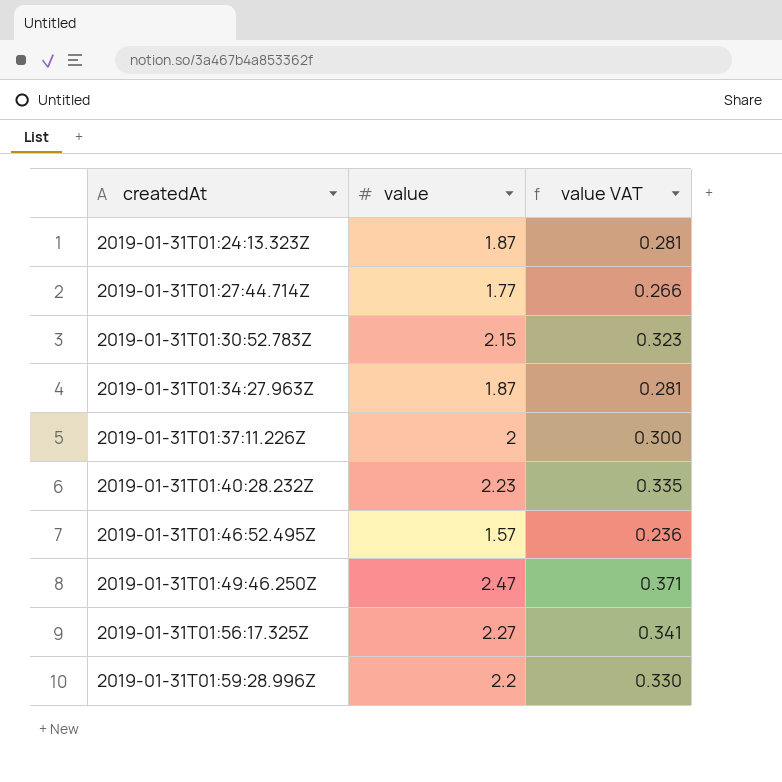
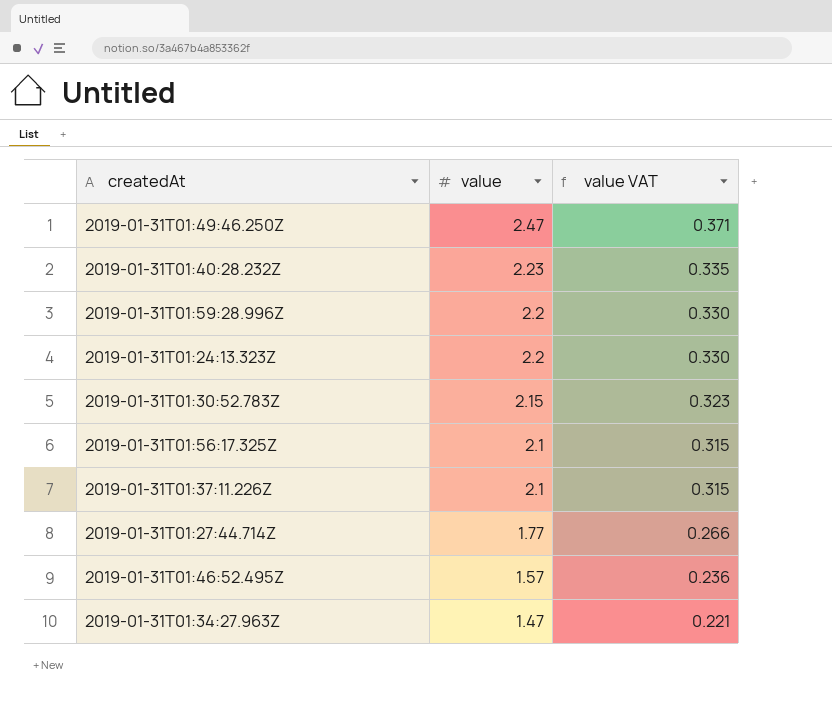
row order: createdAt ascending -> value descending
2019-01-31T01:24:13.323Z | value: 1.87 -> 2.2
2019-01-31T01:24:13.323Z | value VAT: 0.281 -> 0.330
2019-01-31T01:56:17.325Z | value: 2.27 -> 2.1
2019-01-31T01:56:17.325Z | value VAT: 0.341 -> 0.315
2019-01-31T01:37:11.226Z | value: 2 -> 2.1
2019-01-31T01:37:11.226Z | value VAT: 0.300 -> 0.315
2019-01-31T01:34:27.963Z | value: 1.87 -> 1.47
2019-01-31T01:34:27.963Z | value VAT: 0.281 -> 0.221

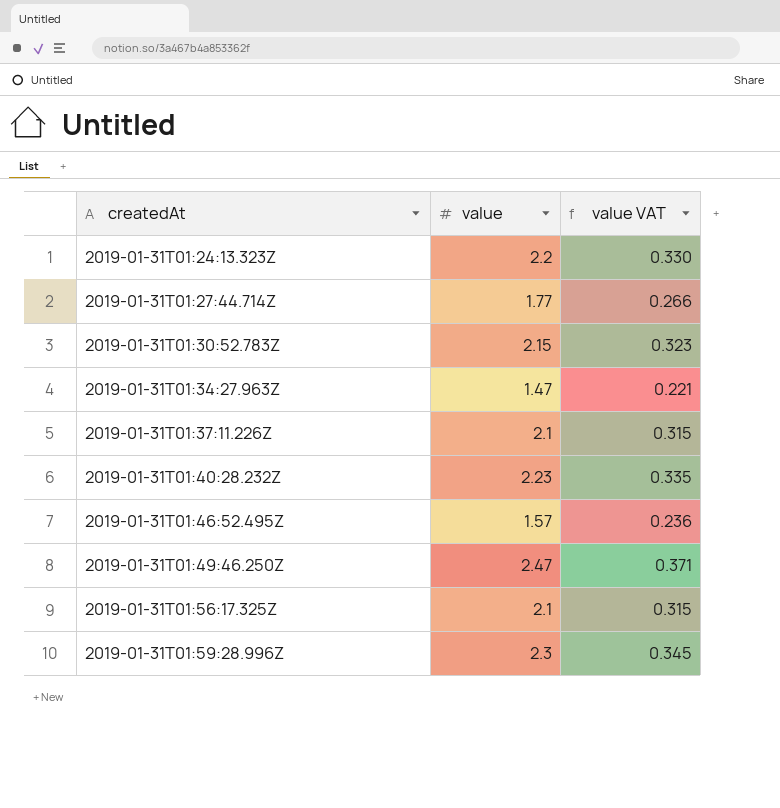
row order: value descending -> createdAt ascending
2019-01-31T01:59:28.996Z | value: 2.2 -> 2.3
2019-01-31T01:59:28.996Z | value VAT: 0.330 -> 0.345

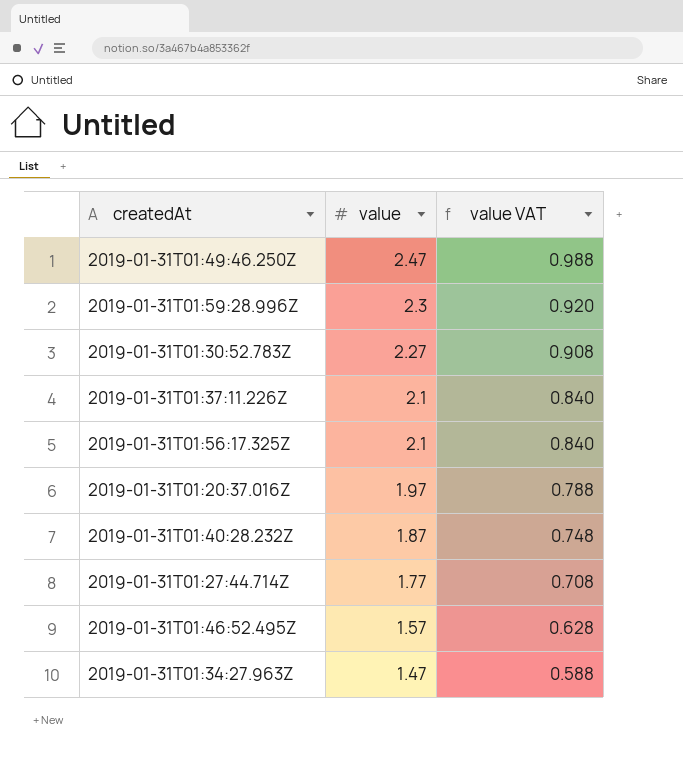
row order: createdAt ascending -> value descending
column value VAT | formula: [value] * 0.15 -> [value] * 0.4
row 2019-01-31T01:24:13.323Z: 2.2 | 0.330 -> none
2019-01-31T01:30:52.783Z | value: 2.15 -> 2.27
row 2019-01-31T01:20:37.016Z: none -> 1.97 | 0.788
2019-01-31T01:40:28.232Z | value: 2.23 -> 1.87

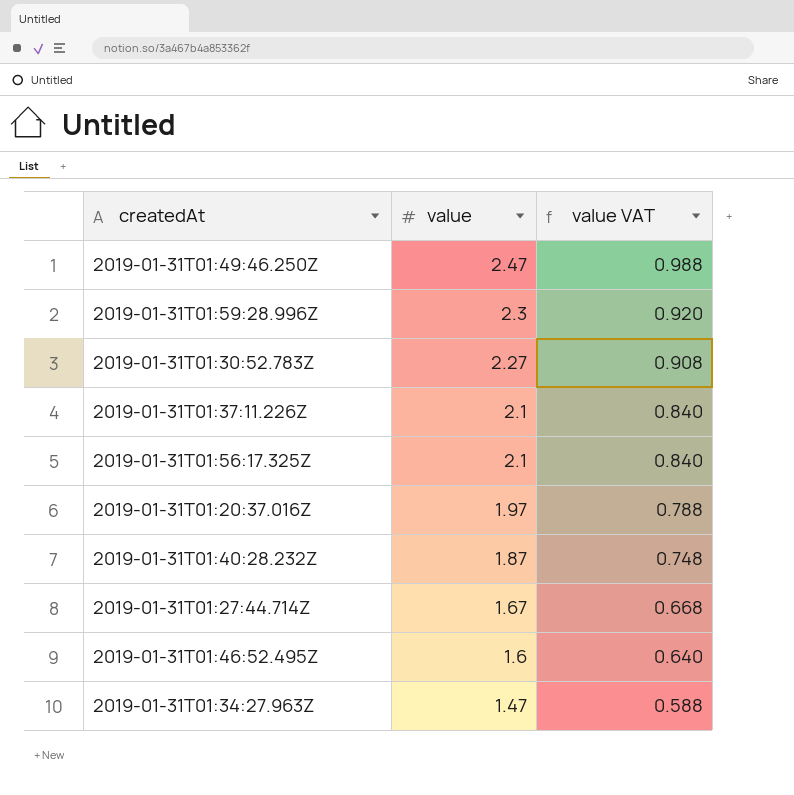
2019-01-31T01:27:44.714Z | value: 1.77 -> 1.67
2019-01-31T01:27:44.714Z | value VAT: 0.708 -> 0.668
2019-01-31T01:46:52.495Z | value: 1.57 -> 1.6
2019-01-31T01:46:52.495Z | value VAT: 0.628 -> 0.640

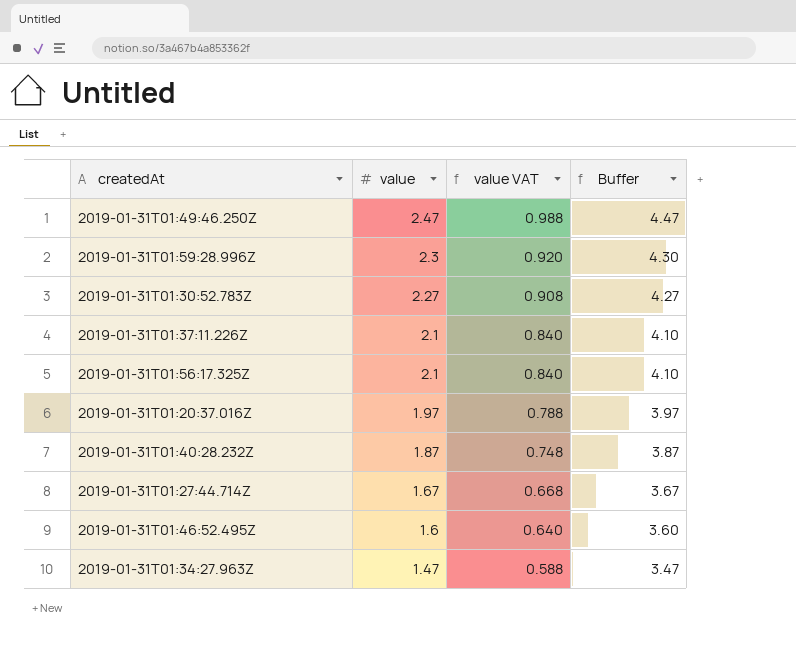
column Buffer | formula: none -> [value] + 2

